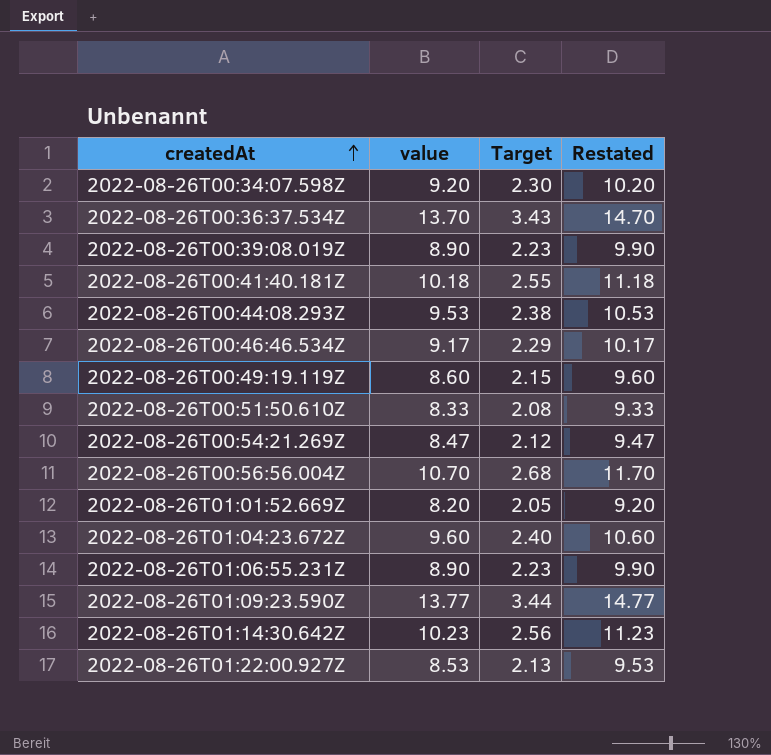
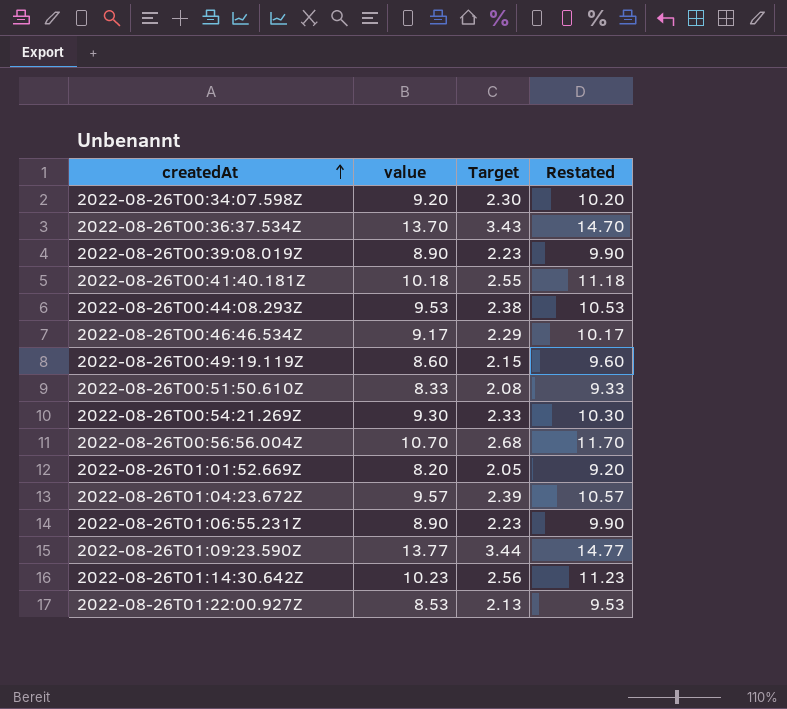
2022-08-26T00:54:21.269Z | value: 8.47 -> 9.30
2022-08-26T00:54:21.269Z | Target: 2.12 -> 2.33
2022-08-26T00:54:21.269Z | Restated: 9.47 -> 10.30
2022-08-26T01:04:23.672Z | value: 9.60 -> 9.57
2022-08-26T01:04:23.672Z | Target: 2.40 -> 2.39
2022-08-26T01:04:23.672Z | Restated: 10.60 -> 10.57

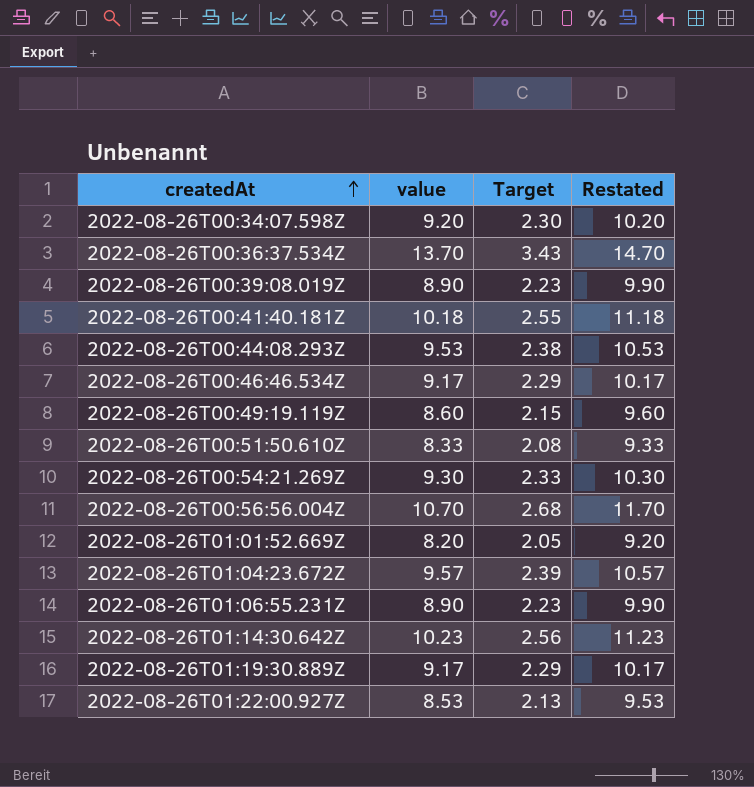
row 2022-08-26T01:09:23.590Z: 13.77 | 3.44 | 14.77 -> none
row 2022-08-26T01:19:30.889Z: none -> 9.17 | 2.29 | 10.17

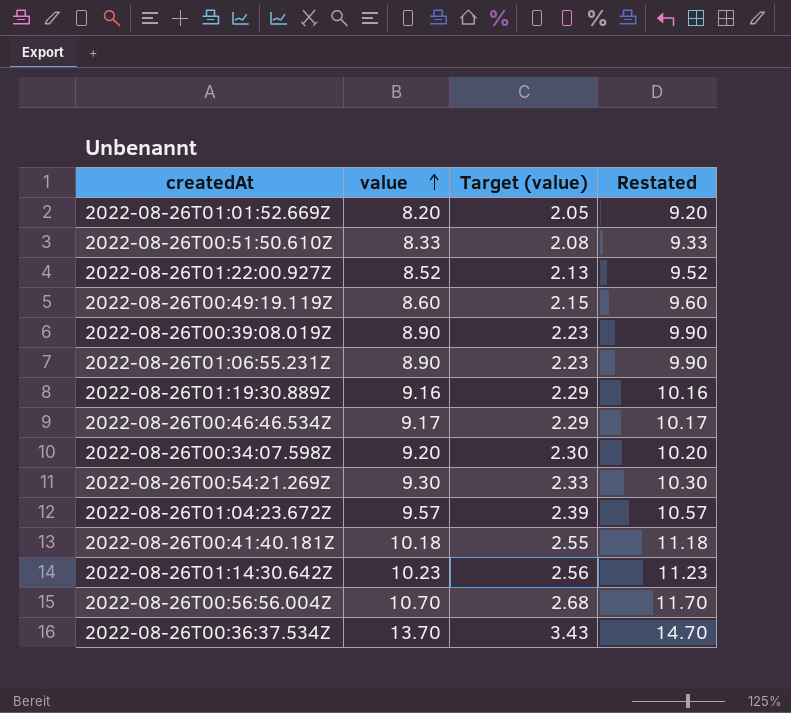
row order: createdAt ascending -> value ascending
column name: Target -> Target (value)
row 2022-08-26T00:44:08.293Z: 9.53 | 2.38 | 10.53 -> none
2022-08-26T01:22:00.927Z | value: 8.53 -> 8.52
2022-08-26T01:22:00.927Z | Restated: 9.53 -> 9.52
2022-08-26T01:19:30.889Z | value: 9.17 -> 9.16
2022-08-26T01:19:30.889Z | Restated: 10.17 -> 10.16

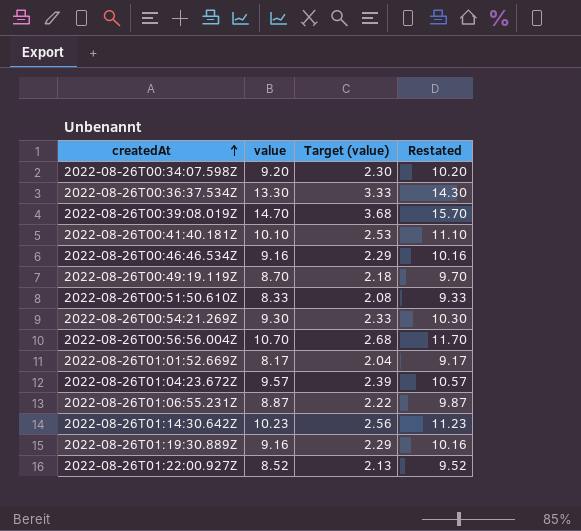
row order: value ascending -> createdAt ascending
2022-08-26T00:36:37.534Z | value: 13.70 -> 13.30
2022-08-26T00:36:37.534Z | Target (value): 3.43 -> 3.33
2022-08-26T00:36:37.534Z | Restated: 14.70 -> 14.30
2022-08-26T00:39:08.019Z | value: 8.90 -> 14.70
2022-08-26T00:39:08.019Z | Target (value): 2.23 -> 3.68
2022-08-26T00:39:08.019Z | Restated: 9.90 -> 15.70
2022-08-26T00:41:40.181Z | value: 10.18 -> 10.10
2022-08-26T00:41:40.181Z | Target (value): 2.55 -> 2.53
2022-08-26T00:41:40.181Z | Restated: 11.18 -> 11.10
2022-08-26T00:46:46.534Z | value: 9.17 -> 9.16
2022-08-26T00:46:46.534Z | Restated: 10.17 -> 10.16
2022-08-26T00:49:19.119Z | value: 8.60 -> 8.70
2022-08-26T00:49:19.119Z | Target (value): 2.15 -> 2.18
2022-08-26T00:49:19.119Z | Restated: 9.60 -> 9.70
2022-08-26T01:01:52.669Z | value: 8.20 -> 8.17
2022-08-26T01:01:52.669Z | Target (value): 2.05 -> 2.04
2022-08-26T01:01:52.669Z | Restated: 9.20 -> 9.17
2022-08-26T01:06:55.231Z | value: 8.90 -> 8.87
2022-08-26T01:06:55.231Z | Target (value): 2.23 -> 2.22
2022-08-26T01:06:55.231Z | Restated: 9.90 -> 9.87

